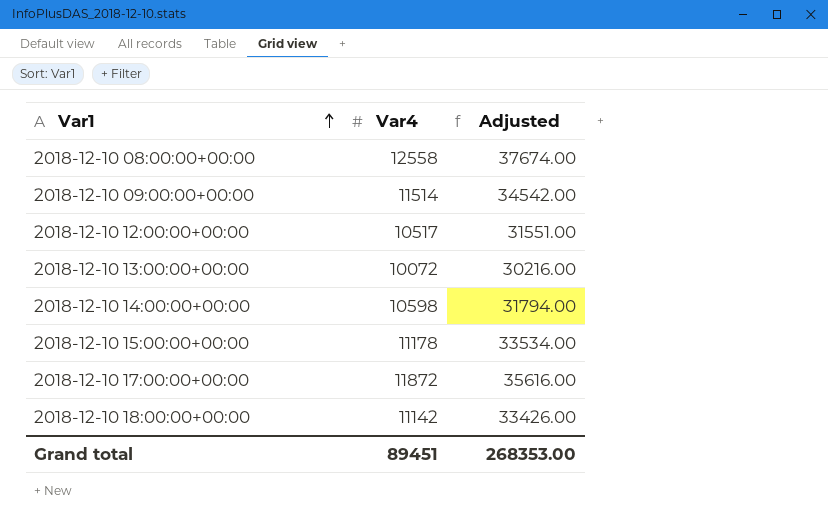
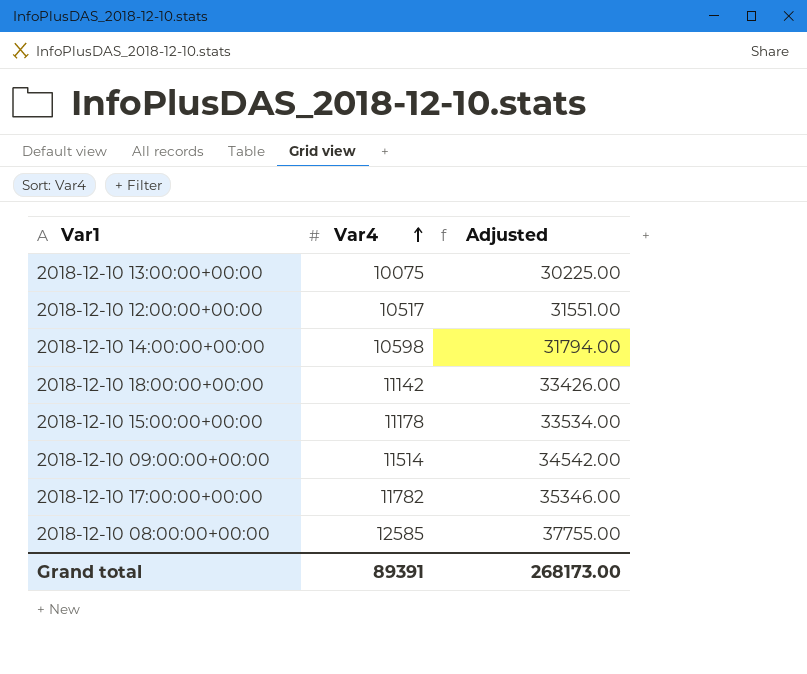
row order: Var1 ascending -> Var4 ascending
2018-12-10 13:00:00+00:00 | Var4: 10072 -> 10075
2018-12-10 13:00:00+00:00 | Adjusted: 30216.00 -> 30225.00
2018-12-10 17:00:00+00:00 | Var4: 11872 -> 11782
2018-12-10 17:00:00+00:00 | Adjusted: 35616.00 -> 35346.00
2018-12-10 08:00:00+00:00 | Var4: 12558 -> 12585
2018-12-10 08:00:00+00:00 | Adjusted: 37674.00 -> 37755.00
Grand total | Var4: 89451 -> 89391
Grand total | Adjusted: 268353.00 -> 268173.00

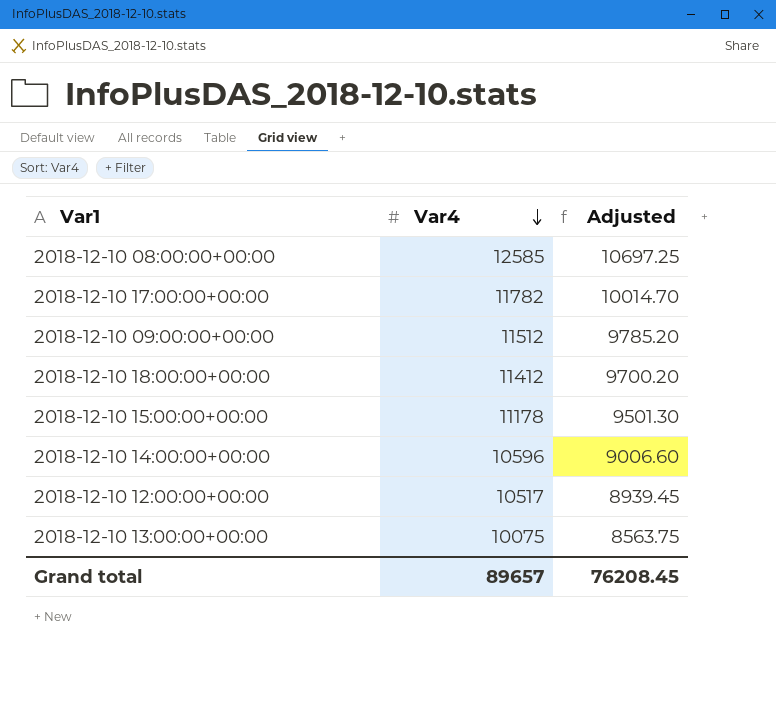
row order: Var4 ascending -> Var4 descending
column Adjusted | formula: [Var4] * 3 -> [Var4] * 0.85
2018-12-10 09:00:00+00:00 | Var4: 11514 -> 11512
2018-12-10 18:00:00+00:00 | Var4: 11142 -> 11412
2018-12-10 14:00:00+00:00 | Var4: 10598 -> 10596
Grand total | Var4: 89391 -> 89657
Grand total | Adjusted: 268173.00 -> 76208.45

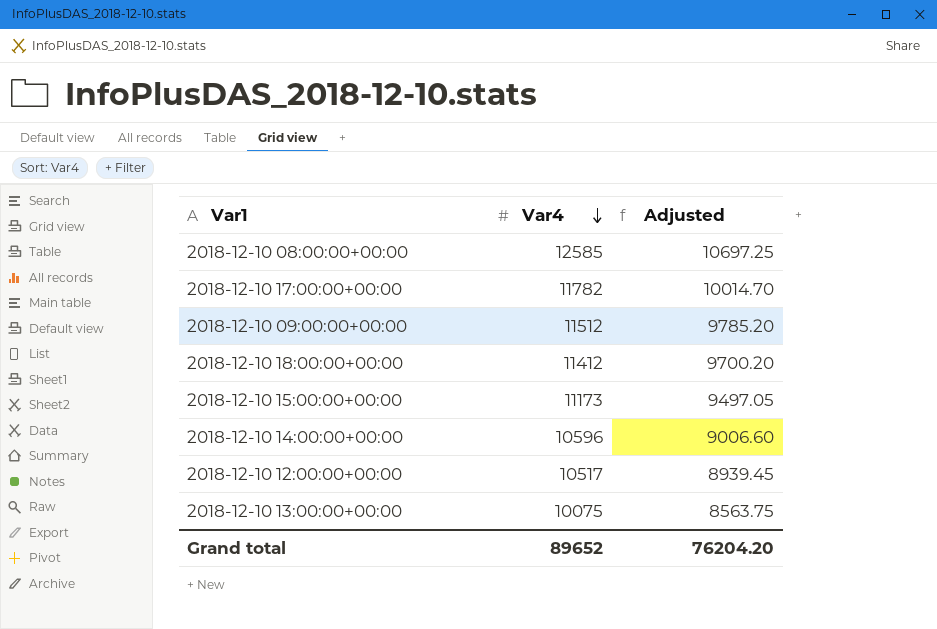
2018-12-10 15:00:00+00:00 | Var4: 11178 -> 11173
2018-12-10 15:00:00+00:00 | Adjusted: 9501.30 -> 9497.05
Grand total | Var4: 89657 -> 89652
Grand total | Adjusted: 76208.45 -> 76204.20

